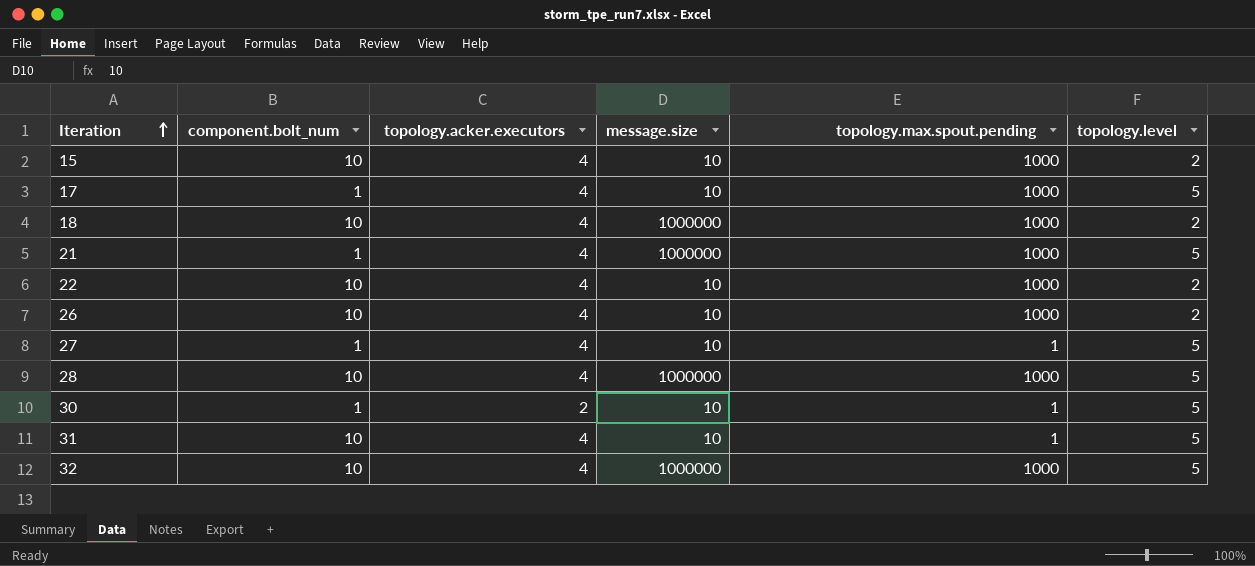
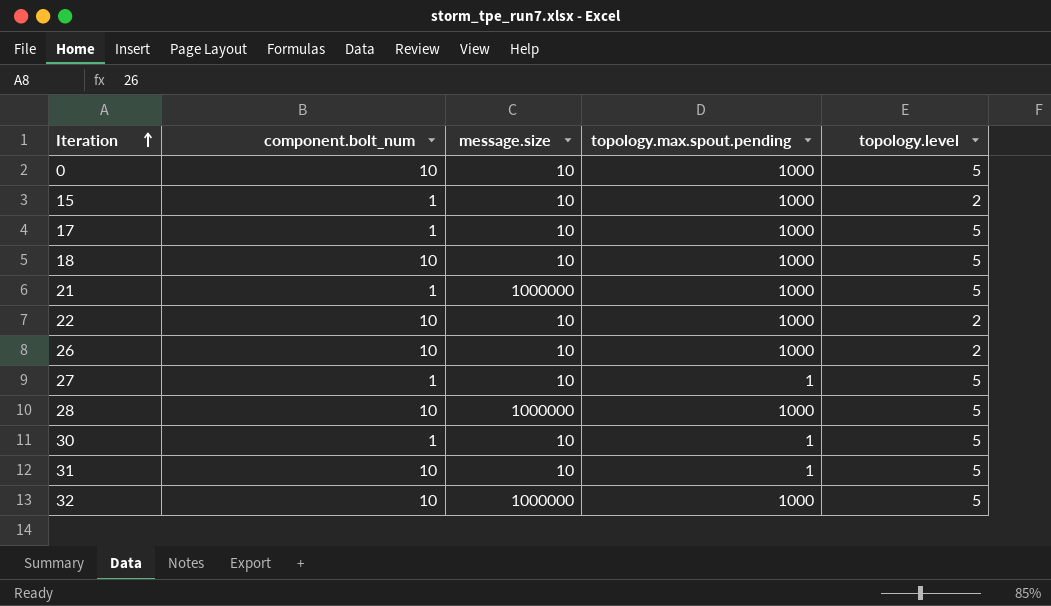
column topology.acker.executors | position: 3 -> none
row 0: none -> 10 | 10 | 1000 | 5
15 | component.bolt_num: 10 -> 1
18 | message.size: 1000000 -> 10
18 | topology.level: 2 -> 5

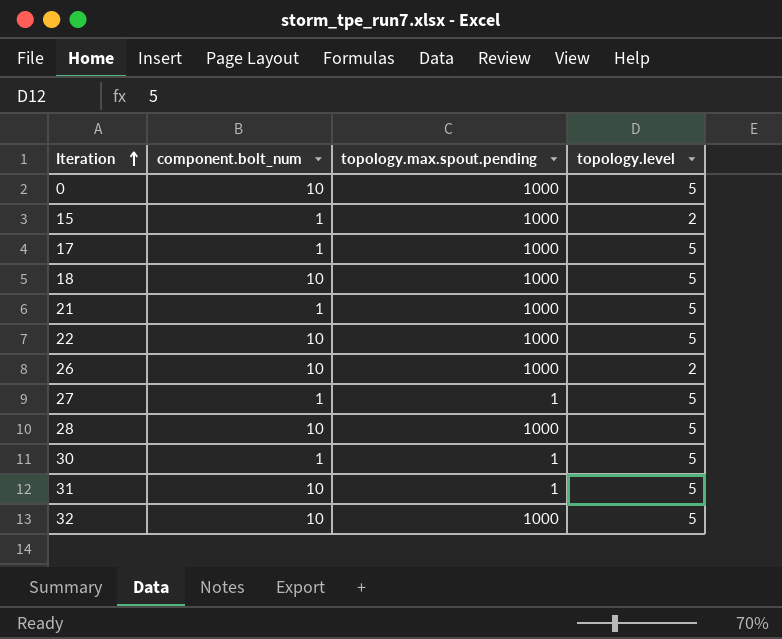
column message.size | position: 3 -> none
22 | topology.level: 2 -> 5

